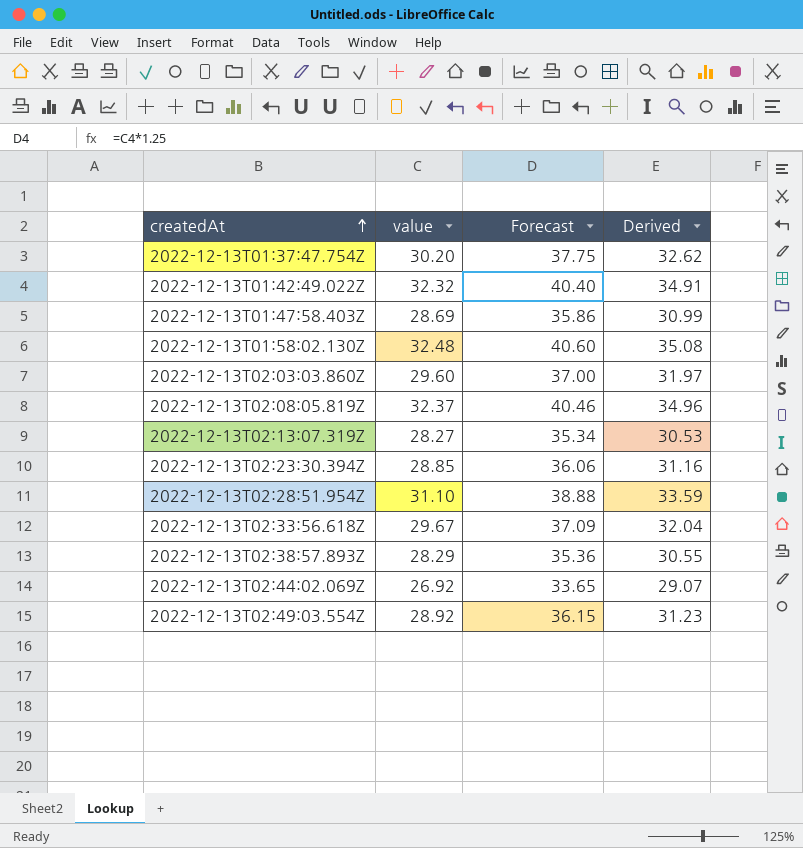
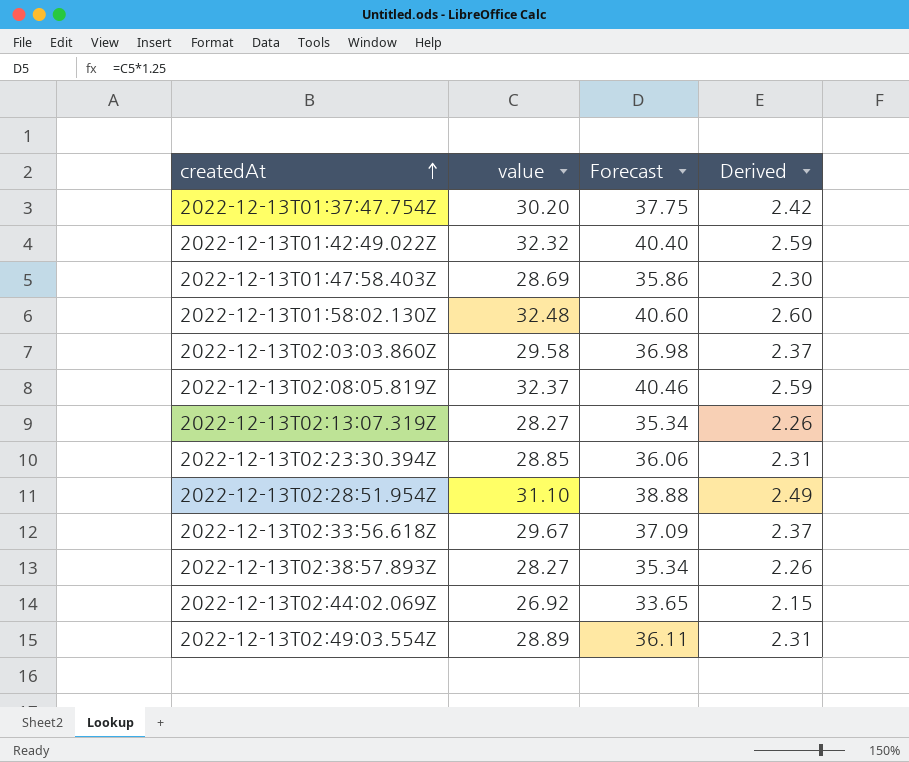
column Derived | formula: [value] * 1.08 -> [value] * 0.08
2022-12-13T02:03:03.860Z | value: 29.60 -> 29.58
2022-12-13T02:03:03.860Z | Forecast: 37.00 -> 36.98
2022-12-13T02:38:57.893Z | value: 28.29 -> 28.27
2022-12-13T02:38:57.893Z | Forecast: 35.36 -> 35.34
2022-12-13T02:49:03.554Z | value: 28.92 -> 28.89
2022-12-13T02:49:03.554Z | Forecast: 36.15 -> 36.11

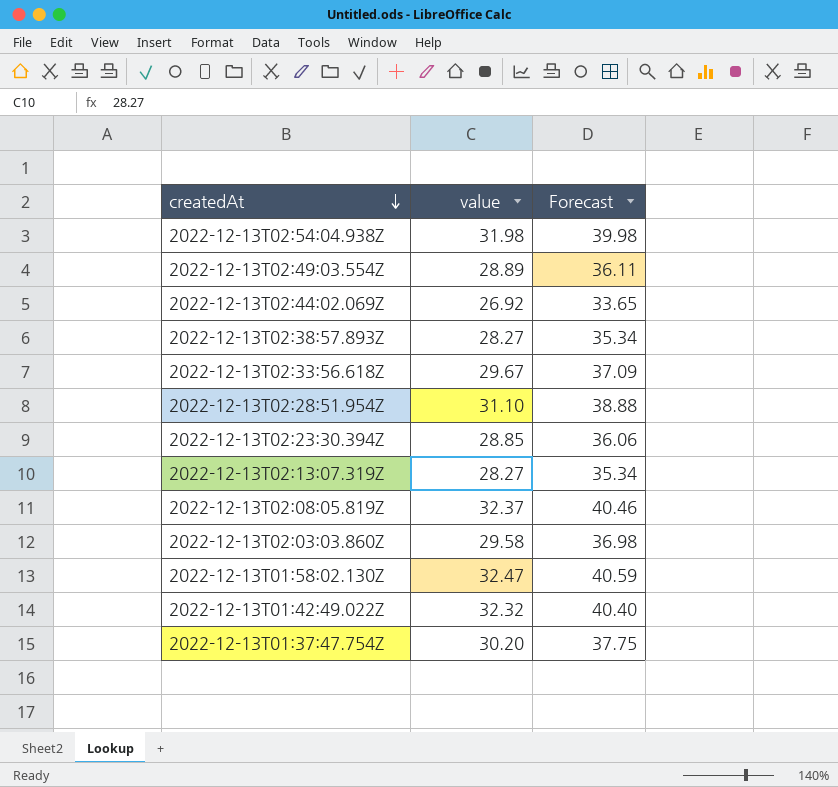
row order: createdAt ascending -> createdAt descending
column Derived | formula: [value] * 0.08 -> none
row 2022-12-13T01:47:58.403Z: 28.69 | 35.86 | 2.30 -> none
row 2022-12-13T02:54:04.938Z: none -> 31.98 | 39.98
2022-12-13T01:58:02.130Z | value: 32.48 -> 32.47
2022-12-13T01:58:02.130Z | Forecast: 40.60 -> 40.59

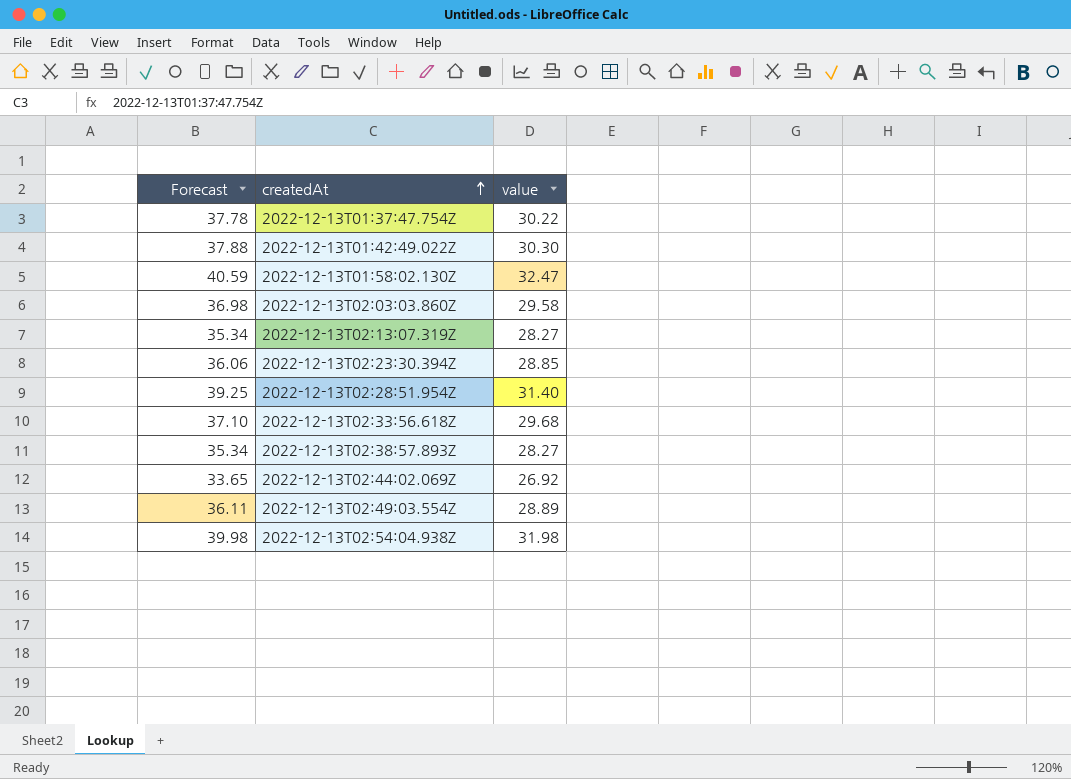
row order: createdAt descending -> createdAt ascending
column Forecast | position: 3 -> 1
row 2022-12-13T02:08:05.819Z: 32.37 | 40.46 -> none
2022-12-13T01:37:47.754Z | Forecast: 37.75 -> 37.78
2022-12-13T01:37:47.754Z | value: 30.20 -> 30.22
2022-12-13T01:42:49.022Z | Forecast: 40.40 -> 37.88
2022-12-13T01:42:49.022Z | value: 32.32 -> 30.30
2022-12-13T02:28:51.954Z | Forecast: 38.88 -> 39.25
2022-12-13T02:28:51.954Z | value: 31.10 -> 31.40
2022-12-13T02:33:56.618Z | Forecast: 37.09 -> 37.10
2022-12-13T02:33:56.618Z | value: 29.67 -> 29.68

